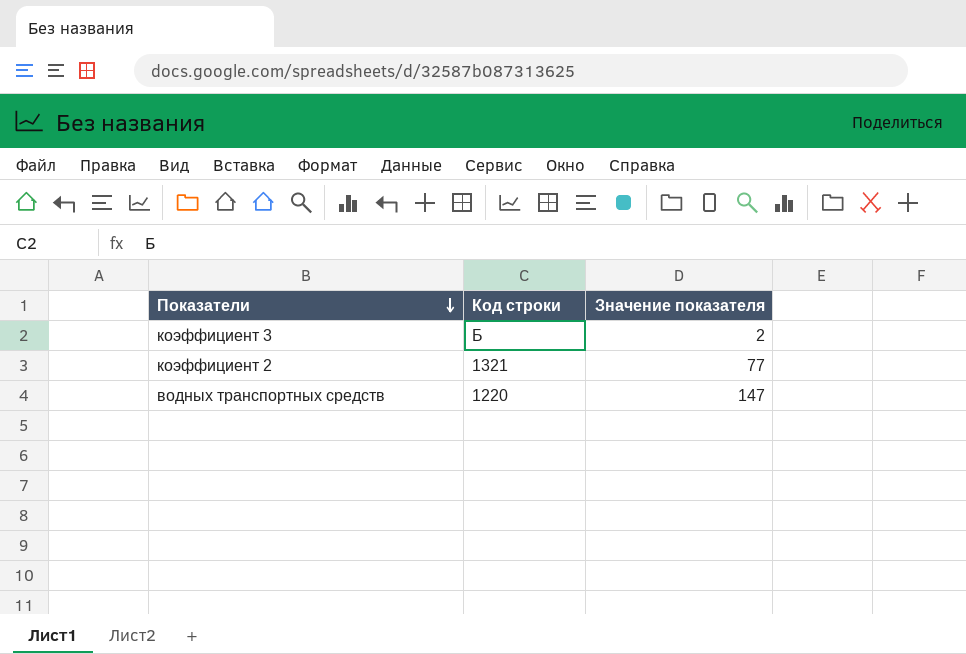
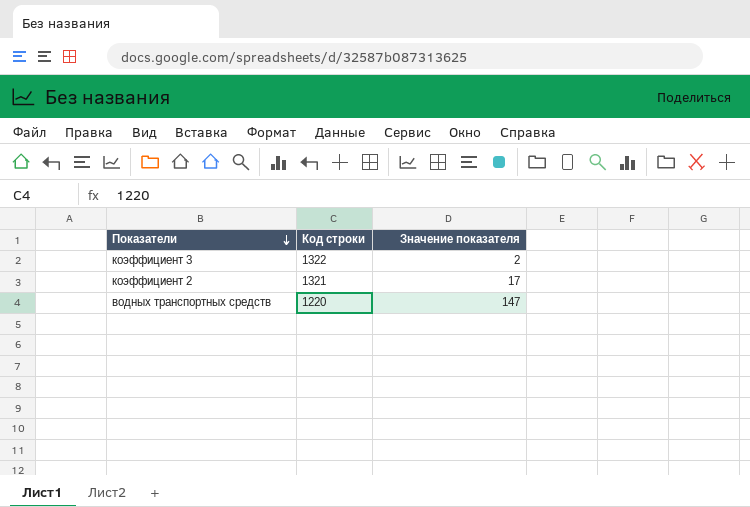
коэффициент 3 | Код строки: Б -> 1322
коэффициент 2 | Значение показателя: 77 -> 17

